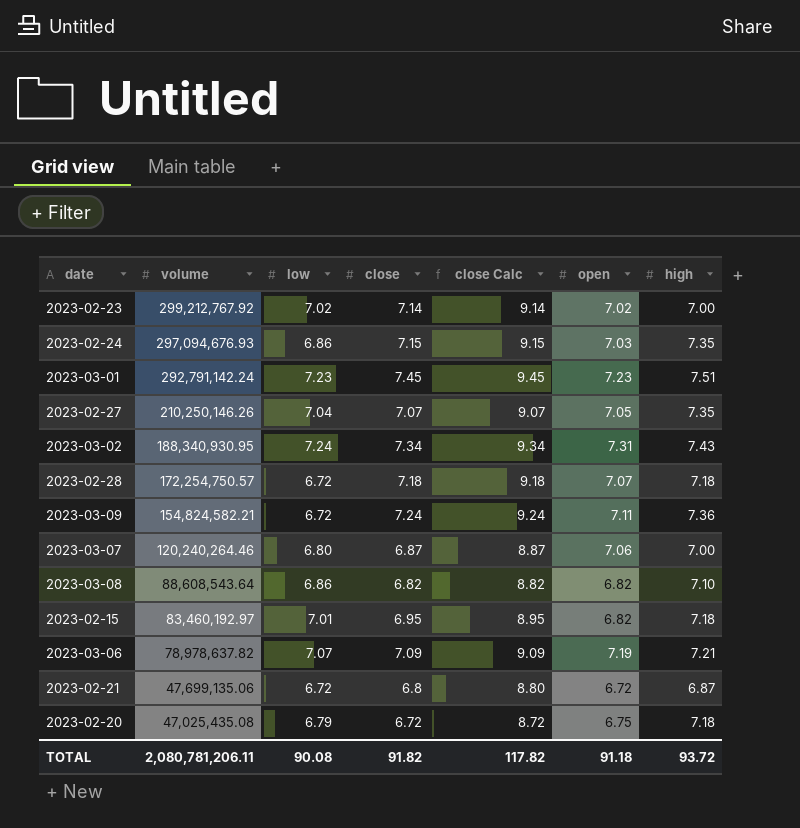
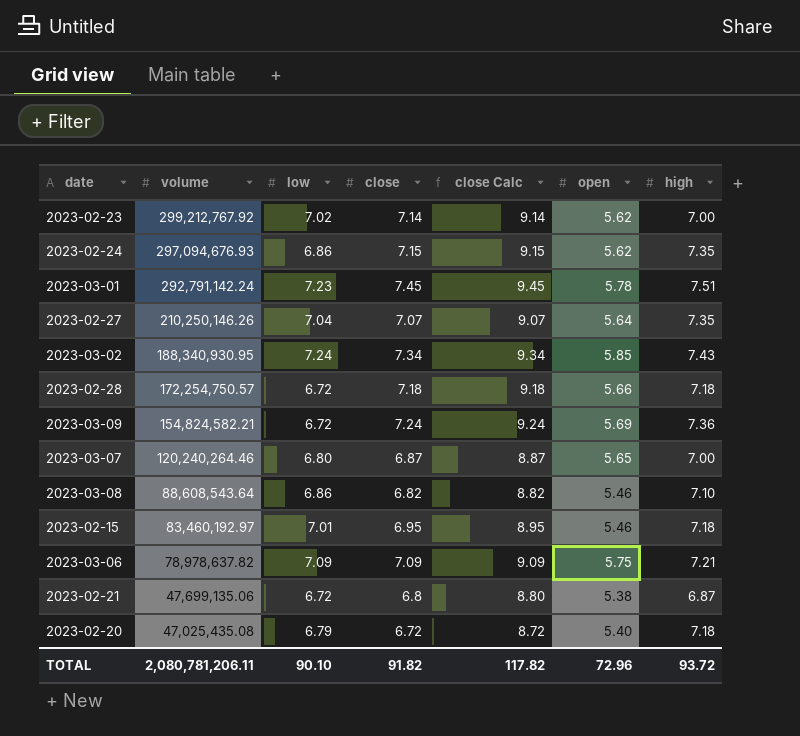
2023-02-23 | open: 7.02 -> 5.62
2023-02-24 | open: 7.03 -> 5.62
2023-03-01 | open: 7.23 -> 5.78
2023-02-27 | open: 7.05 -> 5.64
2023-03-02 | open: 7.31 -> 5.85
2023-02-28 | open: 7.07 -> 5.66
2023-03-09 | open: 7.11 -> 5.69
2023-03-07 | open: 7.06 -> 5.65
2023-03-08 | open: 6.82 -> 5.46
2023-02-15 | open: 6.82 -> 5.46
2023-03-06 | low: 7.07 -> 7.09
2023-03-06 | open: 7.19 -> 5.75
2023-02-21 | open: 6.72 -> 5.38
2023-02-20 | open: 6.75 -> 5.40
TOTAL | low: 90.08 -> 90.10
TOTAL | open: 91.18 -> 72.96

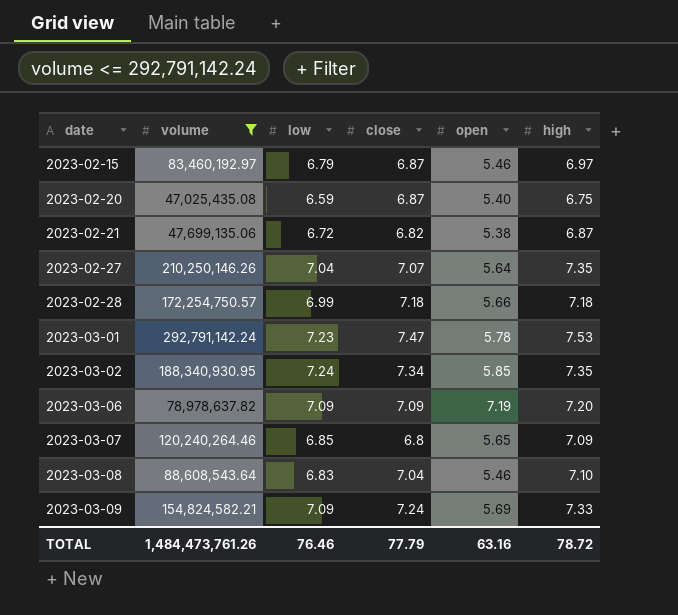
filter: none -> volume <= 292,791,142.24
row order: volume descending -> date ascending
column close Calc | formula: [close] + 2 -> none
2023-02-15 | low: 7.01 -> 6.79
2023-02-15 | close: 6.95 -> 6.87
2023-02-15 | high: 7.18 -> 6.97
2023-02-20 | low: 6.79 -> 6.59
2023-02-20 | close: 6.72 -> 6.87
2023-02-20 | high: 7.18 -> 6.75
2023-02-21 | close: 6.8 -> 6.82
2023-02-28 | low: 6.72 -> 6.99
2023-03-01 | close: 7.45 -> 7.47
2023-03-01 | high: 7.51 -> 7.53
2023-03-02 | high: 7.43 -> 7.35
2023-03-06 | open: 5.75 -> 7.19
2023-03-06 | high: 7.21 -> 7.20
2023-03-07 | low: 6.80 -> 6.85
2023-03-07 | close: 6.87 -> 6.8
2023-03-07 | high: 7.00 -> 7.09
2023-03-08 | low: 6.86 -> 6.83
2023-03-08 | close: 6.82 -> 7.04
2023-03-09 | low: 6.72 -> 7.09
2023-03-09 | high: 7.36 -> 7.33
TOTAL | volume: 2,080,781,206.11 -> 1,484,473,761.26
TOTAL | low: 90.10 -> 76.46
TOTAL | close: 91.82 -> 77.79
TOTAL | open: 72.96 -> 63.16
TOTAL | high: 93.72 -> 78.72

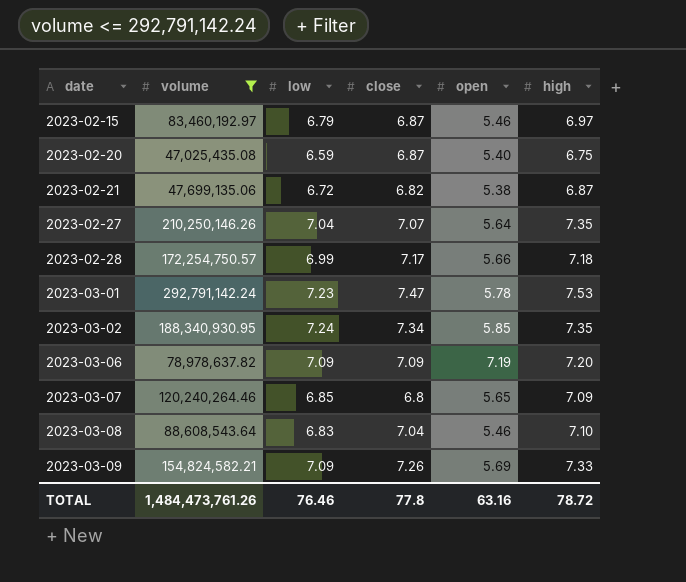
2023-02-28 | close: 7.18 -> 7.17
2023-03-09 | close: 7.24 -> 7.26
TOTAL | close: 77.79 -> 77.8

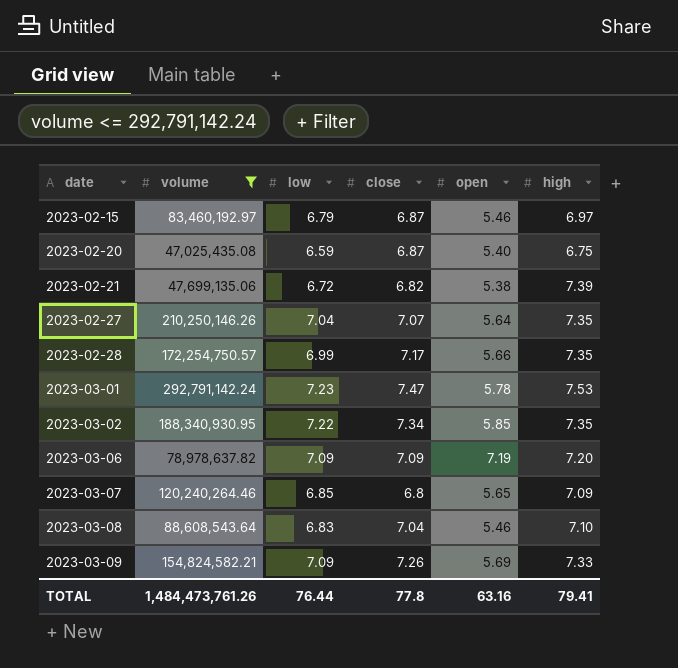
2023-02-21 | high: 6.87 -> 7.39
2023-02-28 | high: 7.18 -> 7.35
2023-03-02 | low: 7.24 -> 7.22
TOTAL | low: 76.46 -> 76.44
TOTAL | high: 78.72 -> 79.41

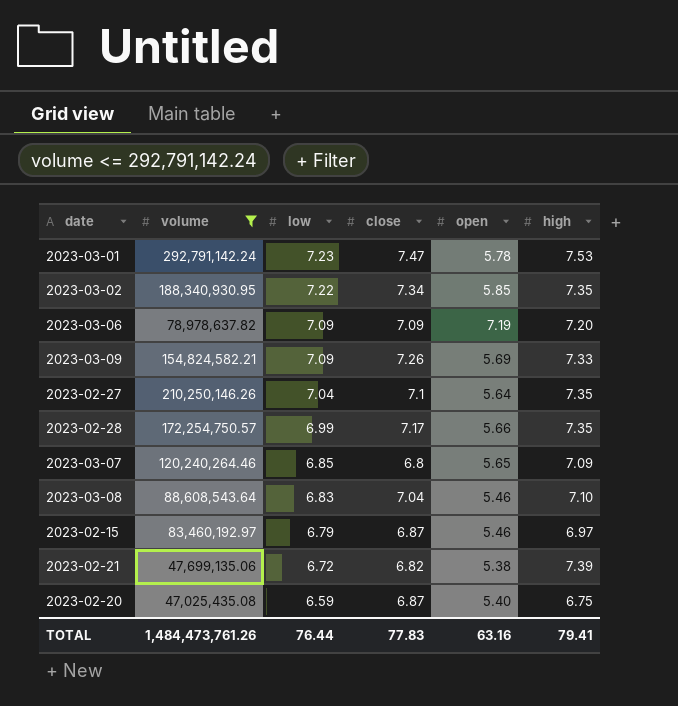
row order: date ascending -> low descending
2023-02-27 | close: 7.07 -> 7.1
TOTAL | close: 77.8 -> 77.83

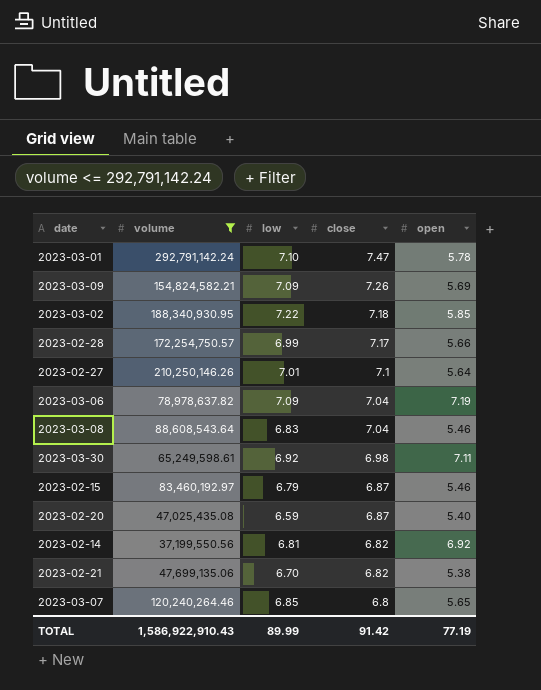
row order: low descending -> close descending
column high | position: 6 -> none
2023-03-01 | low: 7.23 -> 7.10
2023-03-02 | close: 7.34 -> 7.18
2023-02-27 | low: 7.04 -> 7.01
2023-03-06 | close: 7.09 -> 7.04
row 2023-03-30: none -> 65,249,598.61 | 6.92 | 6.98 | 7.11
row 2023-02-14: none -> 37,199,550.56 | 6.81 | 6.82 | 6.92
2023-02-21 | low: 6.72 -> 6.70
TOTAL | volume: 1,484,473,761.26 -> 1,586,922,910.43
TOTAL | low: 76.44 -> 89.99
TOTAL | close: 77.83 -> 91.42
TOTAL | open: 63.16 -> 77.19

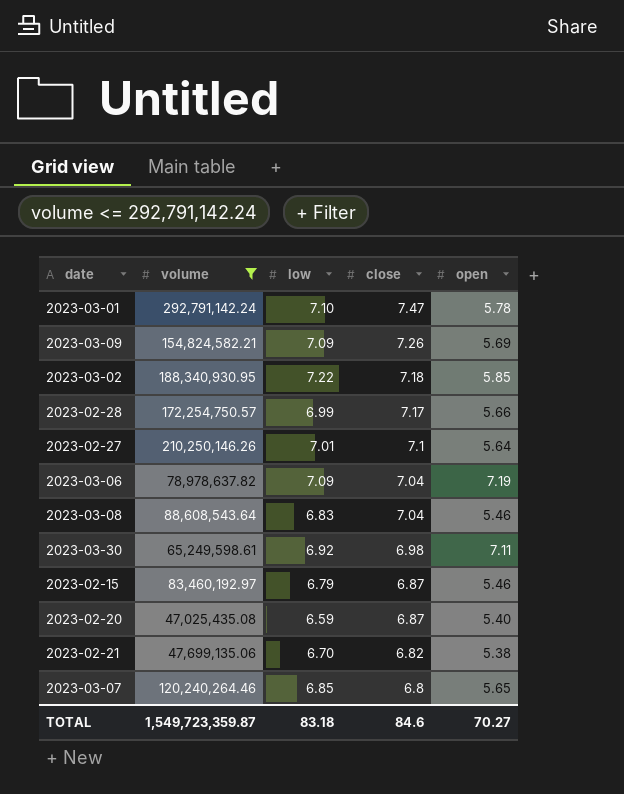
row 2023-02-14: 37,199,550.56 | 6.81 | 6.82 | 6.92 -> none
TOTAL | volume: 1,586,922,910.43 -> 1,549,723,359.87
TOTAL | low: 89.99 -> 83.18
TOTAL | close: 91.42 -> 84.6
TOTAL | open: 77.19 -> 70.27

